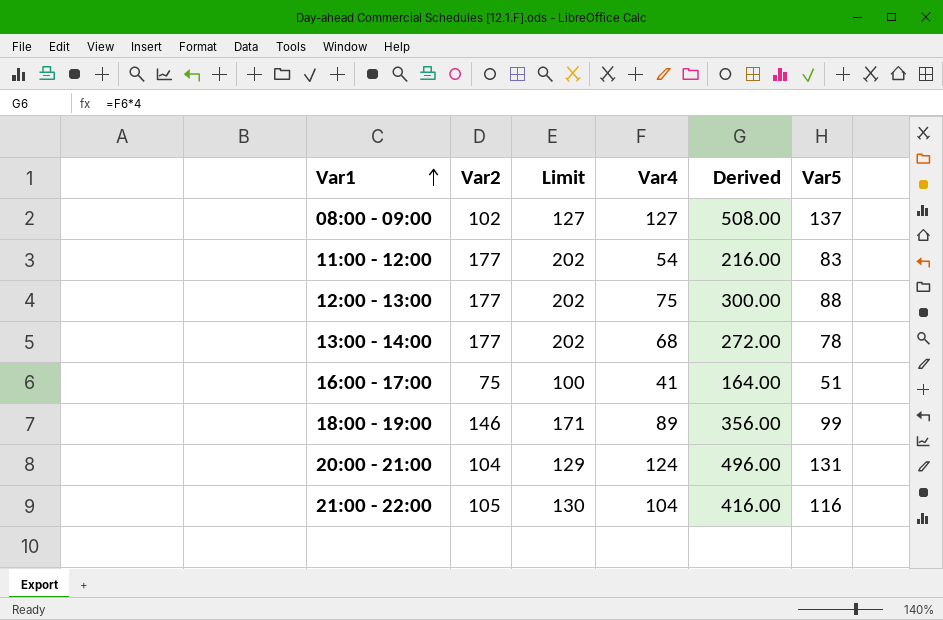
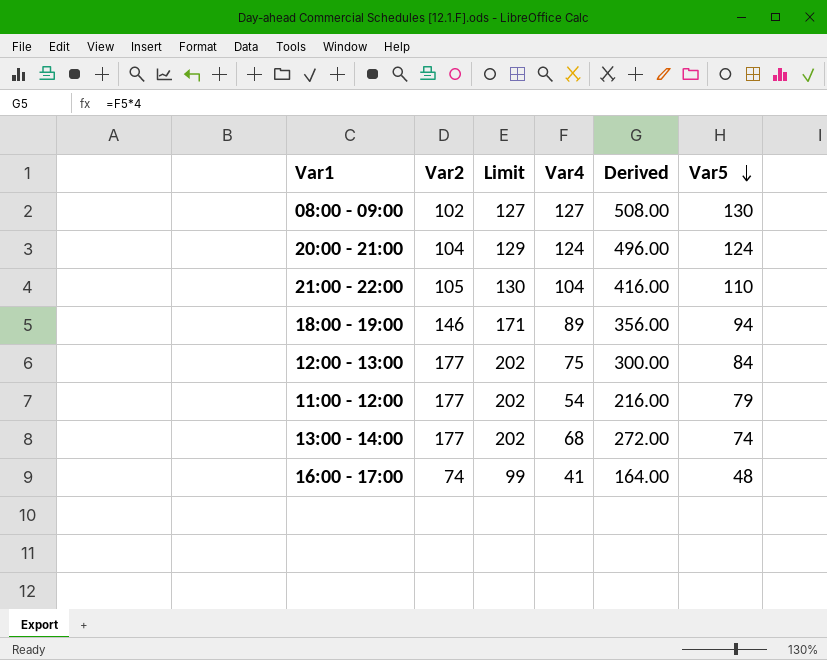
row order: Var1 ascending -> Var5 descending
08:00 - 09:00 | Var5: 137 -> 130
20:00 - 21:00 | Var5: 131 -> 124
21:00 - 22:00 | Var5: 116 -> 110
18:00 - 19:00 | Var5: 99 -> 94
12:00 - 13:00 | Var5: 88 -> 84
11:00 - 12:00 | Var5: 83 -> 79
13:00 - 14:00 | Var5: 78 -> 74
16:00 - 17:00 | Var2: 75 -> 74
16:00 - 17:00 | Limit: 100 -> 99
16:00 - 17:00 | Var5: 51 -> 48

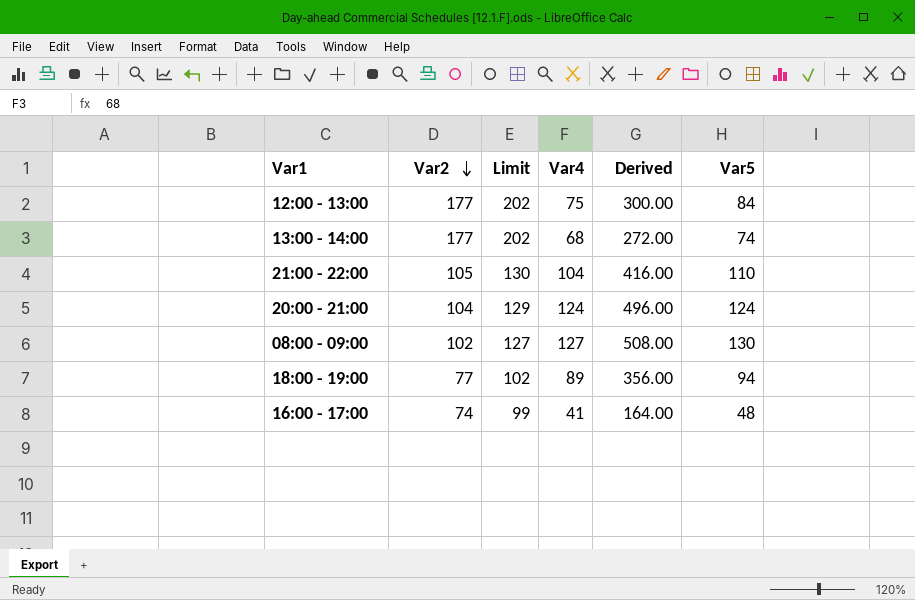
row order: Var5 descending -> Var2 descending
row 11:00 - 12:00: 177 | 202 | 54 | 216.00 | 79 -> none
18:00 - 19:00 | Var2: 146 -> 77
18:00 - 19:00 | Limit: 171 -> 102

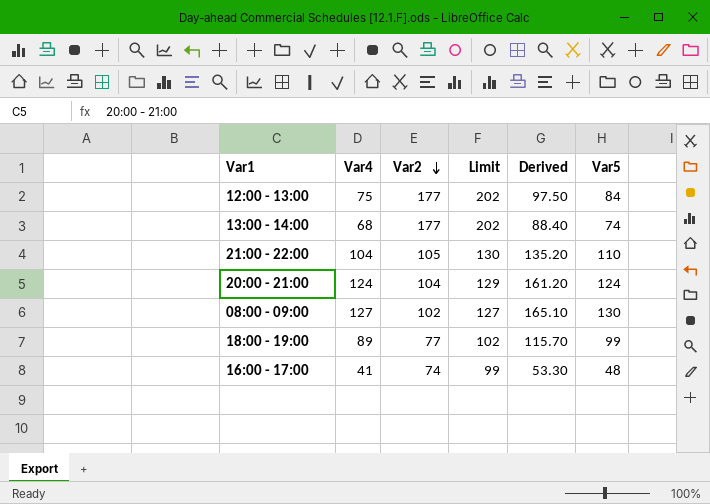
column Var4 | position: 4 -> 2
column Derived | formula: [Var4] * 4 -> [Var4] * 1.3
18:00 - 19:00 | Var5: 94 -> 99

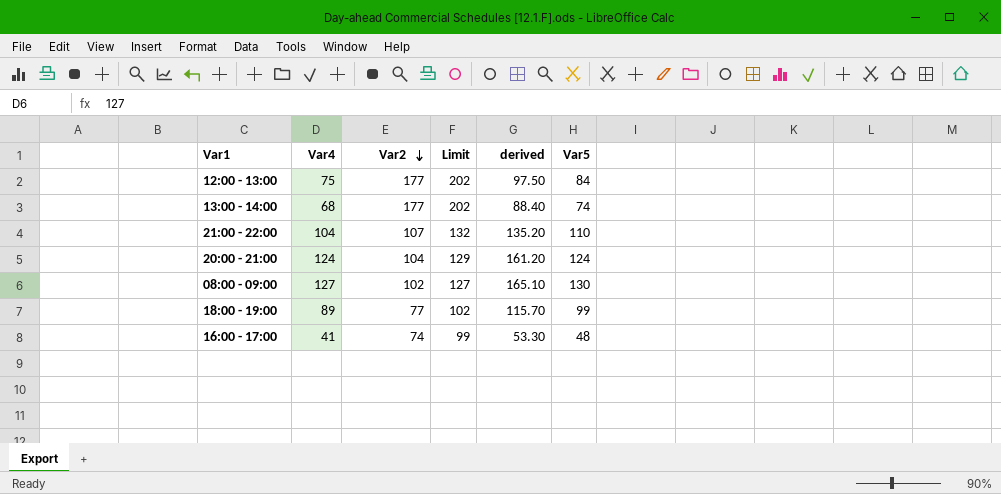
column name: Derived -> derived
21:00 - 22:00 | Var2: 105 -> 107
21:00 - 22:00 | Limit: 130 -> 132

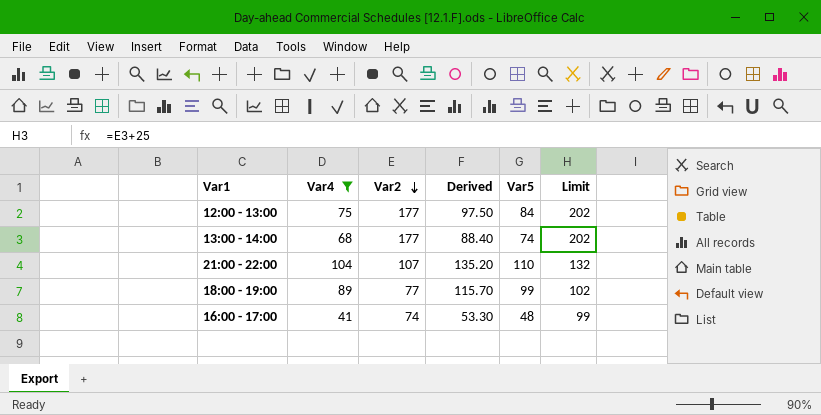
filter: none -> Var4 <= 104
column name: derived -> Derived
column Limit | position: 4 -> 6

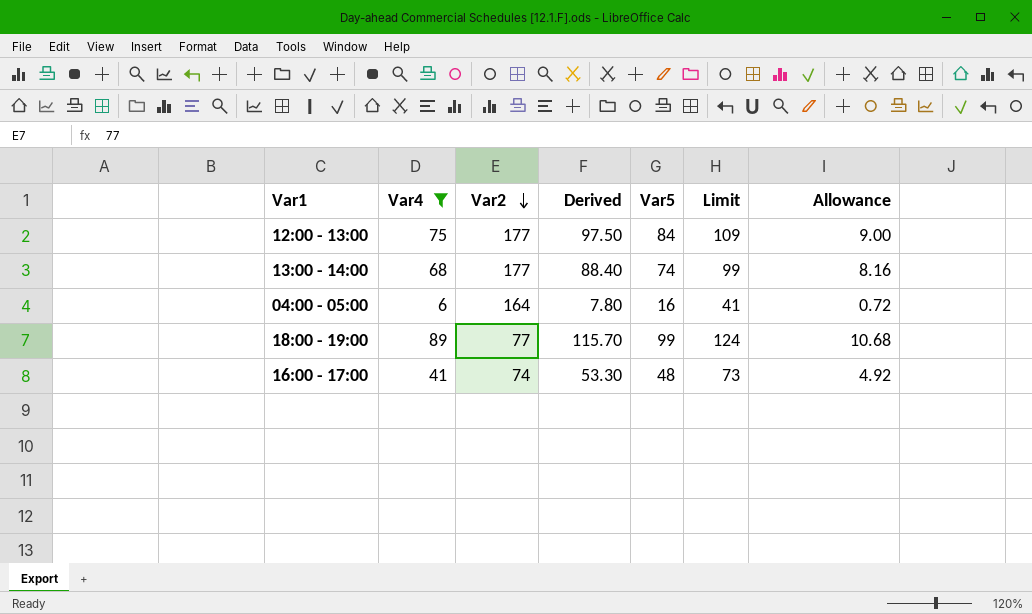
column Limit | formula: [Var2] + 25 -> [Var5] + 25
column Allowance | formula: none -> [Var4] * 0.12
row 21:00 - 22:00: 104 | 107 | 135.20 | 110 | 132 -> none
row 04:00 - 05:00: none -> 6 | 164 | 7.80 | 16 | 41 | 0.72

